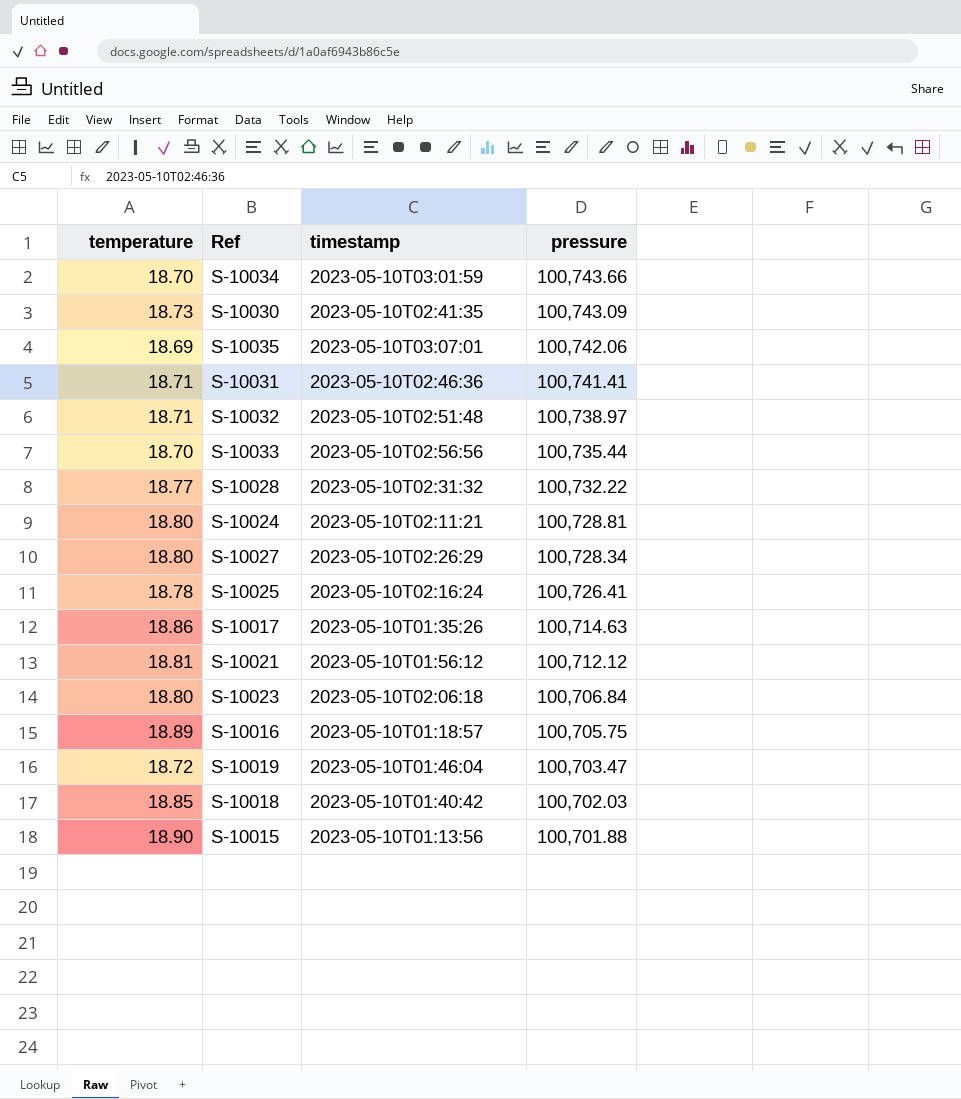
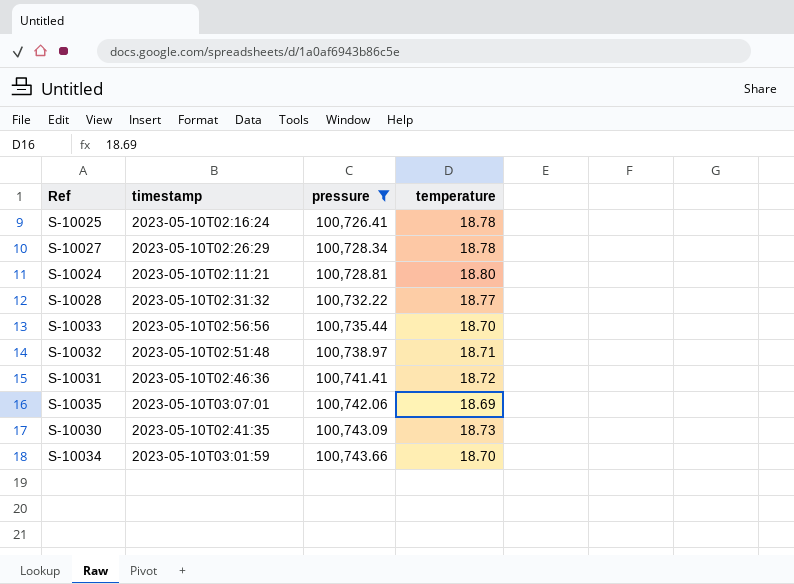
filter: none -> pressure >= 100,726.41
row order: pressure descending -> pressure ascending
column temperature | position: 1 -> 4
S-10027 | temperature: 18.80 -> 18.78
S-10031 | temperature: 18.71 -> 18.72

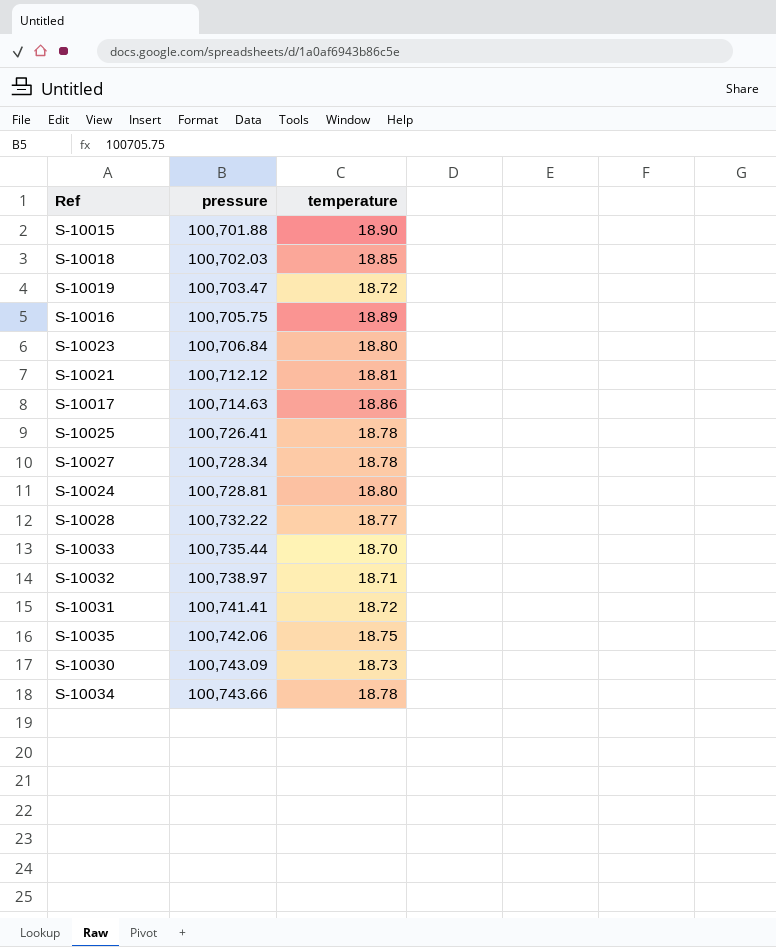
filter: pressure >= 100,726.41 -> none
column timestamp | position: 2 -> none
S-10035 | temperature: 18.69 -> 18.75
S-10034 | temperature: 18.70 -> 18.78

